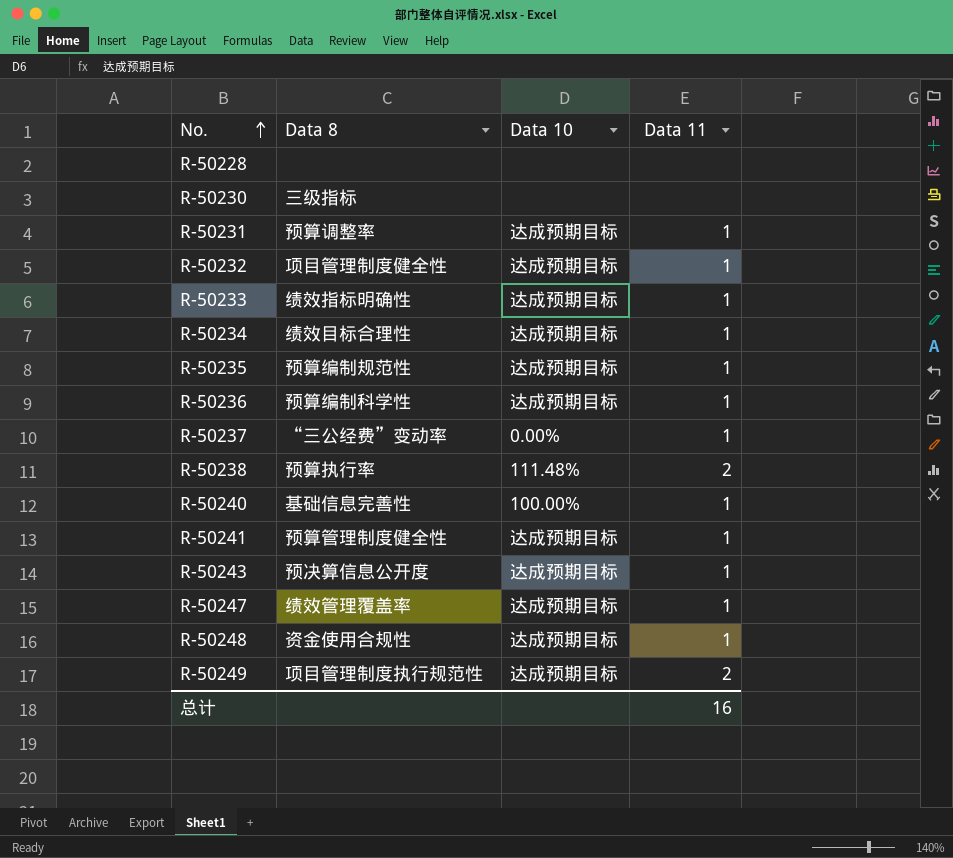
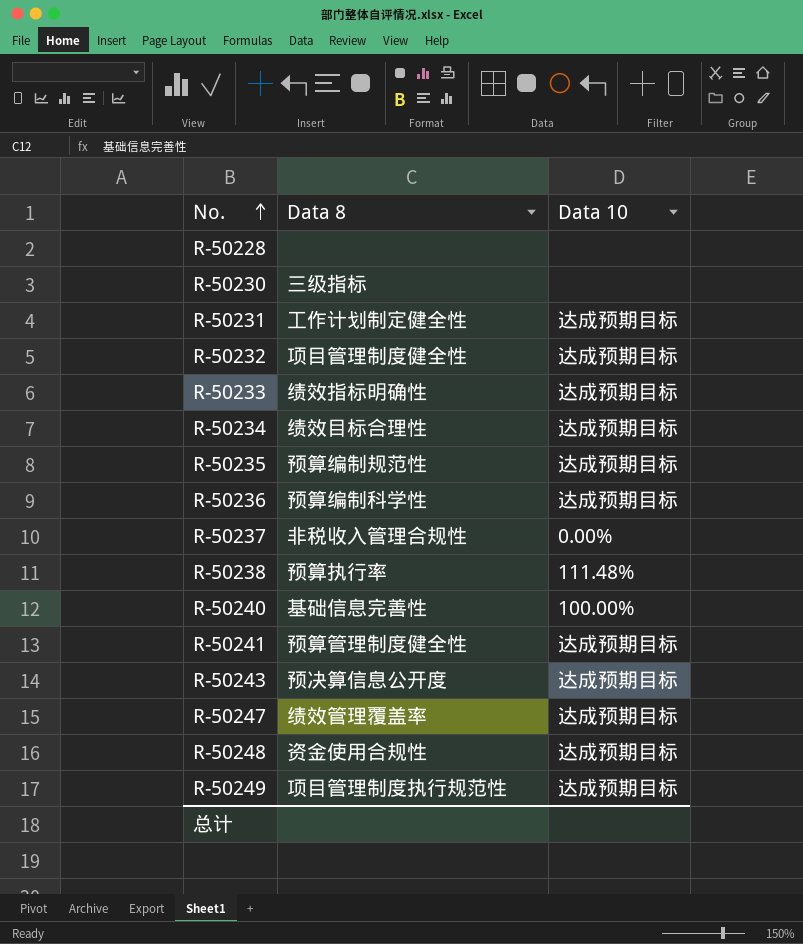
column Data 11 | position: 4 -> none
R-50231 | Data 8: 预算调整率 -> 工作计划制定健全性
R-50237 | Data 8: “三公经费”变动率 -> 非税收入管理合规性

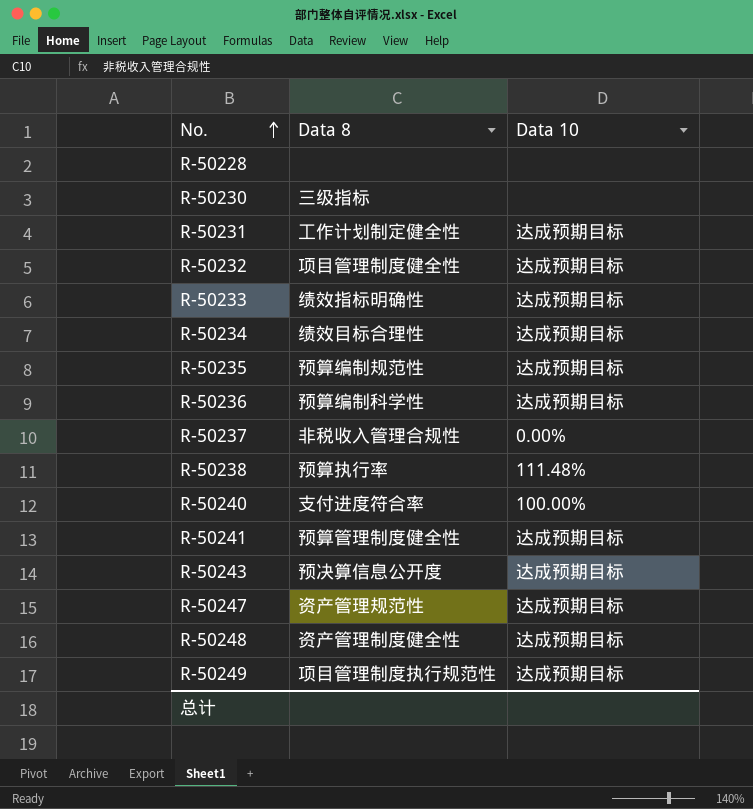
R-50240 | Data 8: 基础信息完善性 -> 支付进度符合率
R-50247 | Data 8: 绩效管理覆盖率 -> 资产管理规范性
R-50248 | Data 8: 资金使用合规性 -> 资产管理制度健全性

